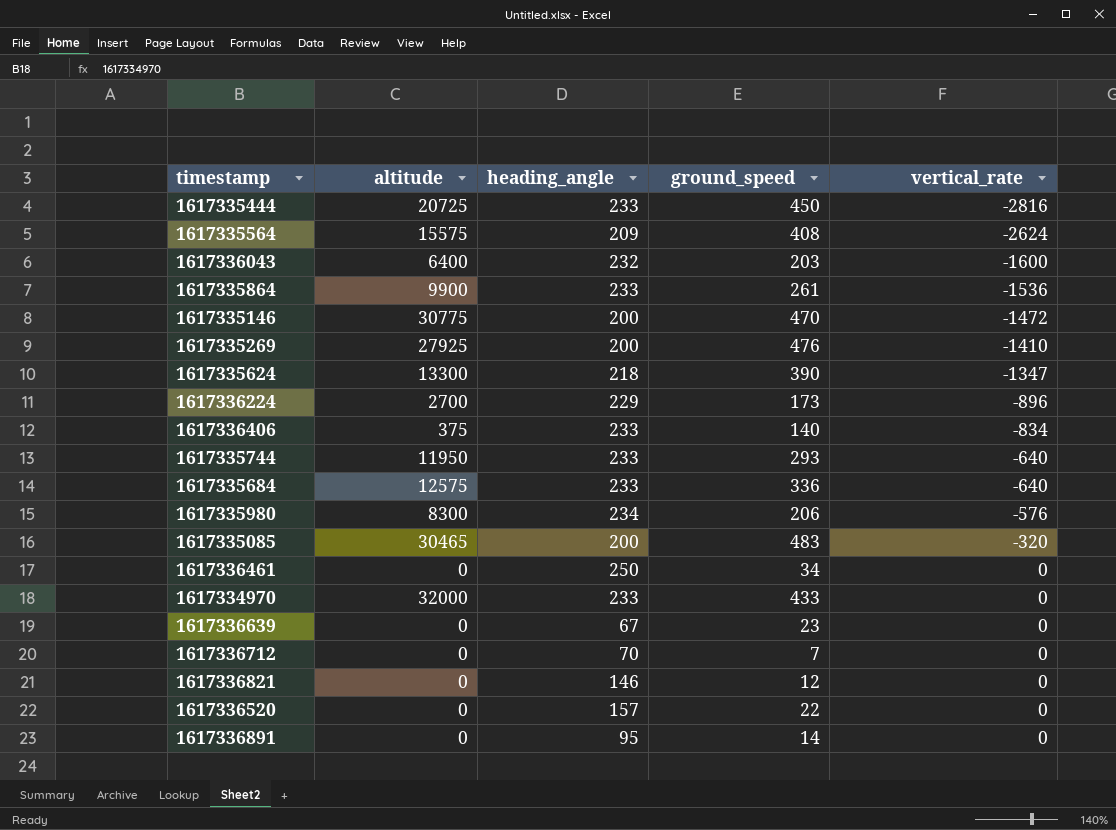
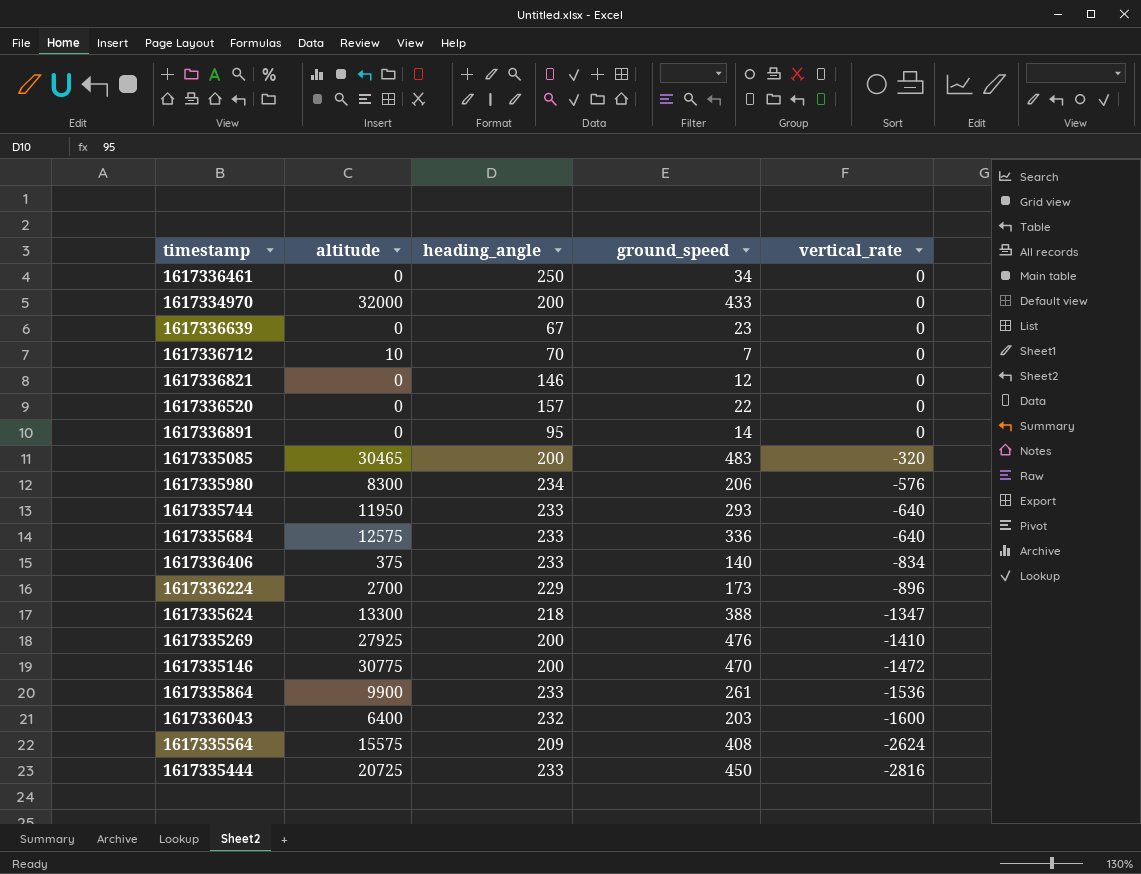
row order: vertical_rate ascending -> vertical_rate descending
1617334970 | heading_angle: 233 -> 200
1617336712 | altitude: 0 -> 10
1617335624 | ground_speed: 390 -> 388

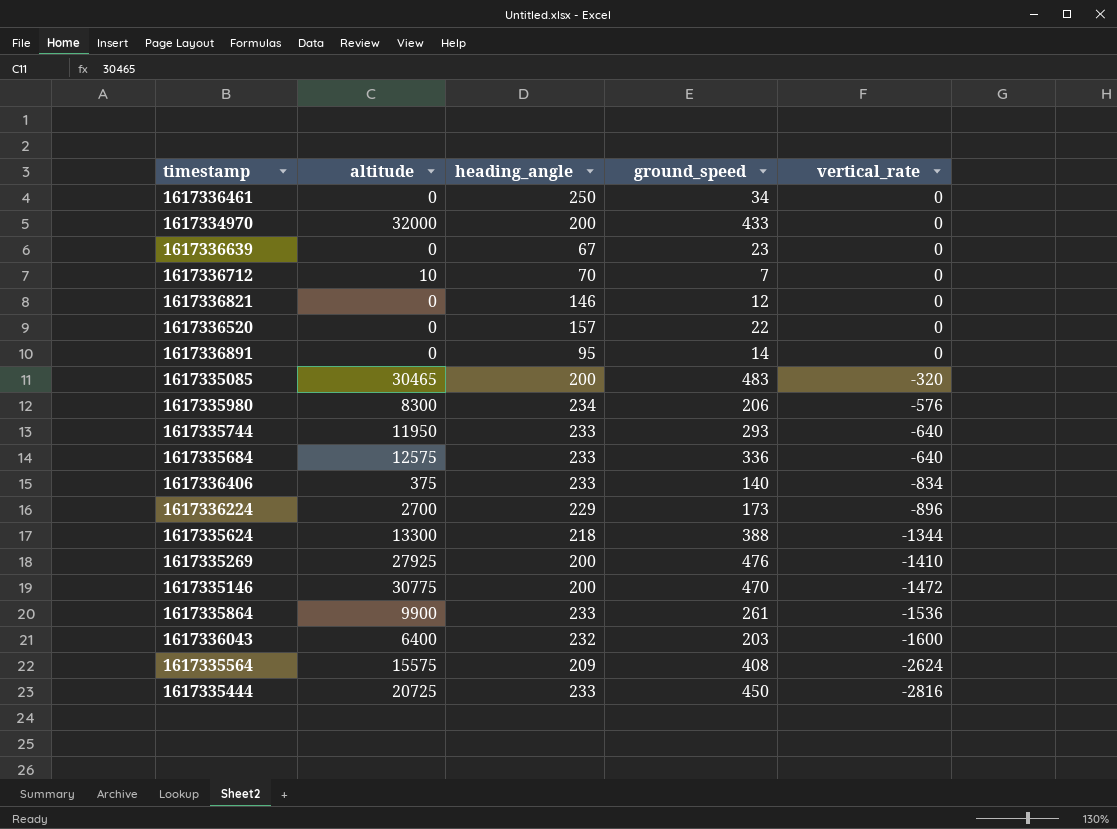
1617335624 | vertical_rate: -1347 -> -1344

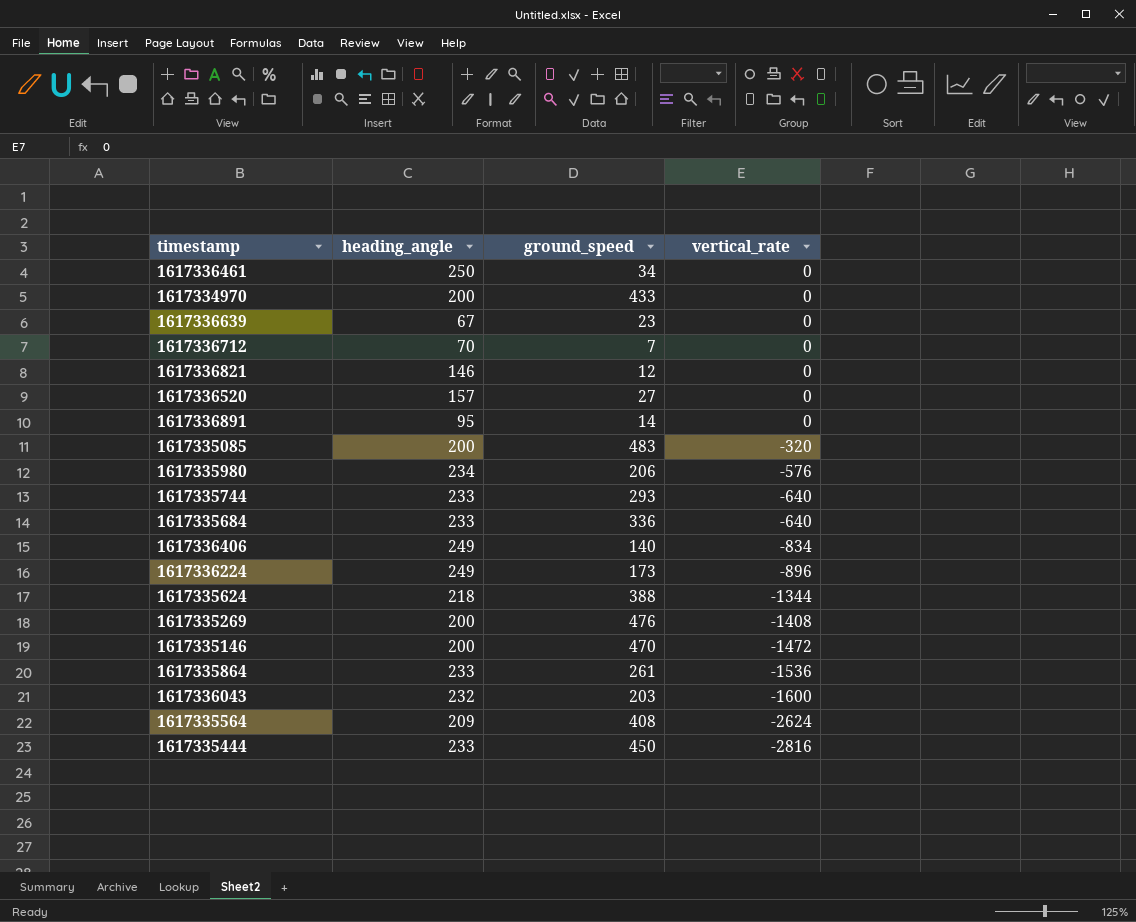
column altitude | position: 2 -> none
1617336520 | ground_speed: 22 -> 27
1617336406 | heading_angle: 233 -> 249
1617336224 | heading_angle: 229 -> 249
1617335269 | vertical_rate: -1410 -> -1408

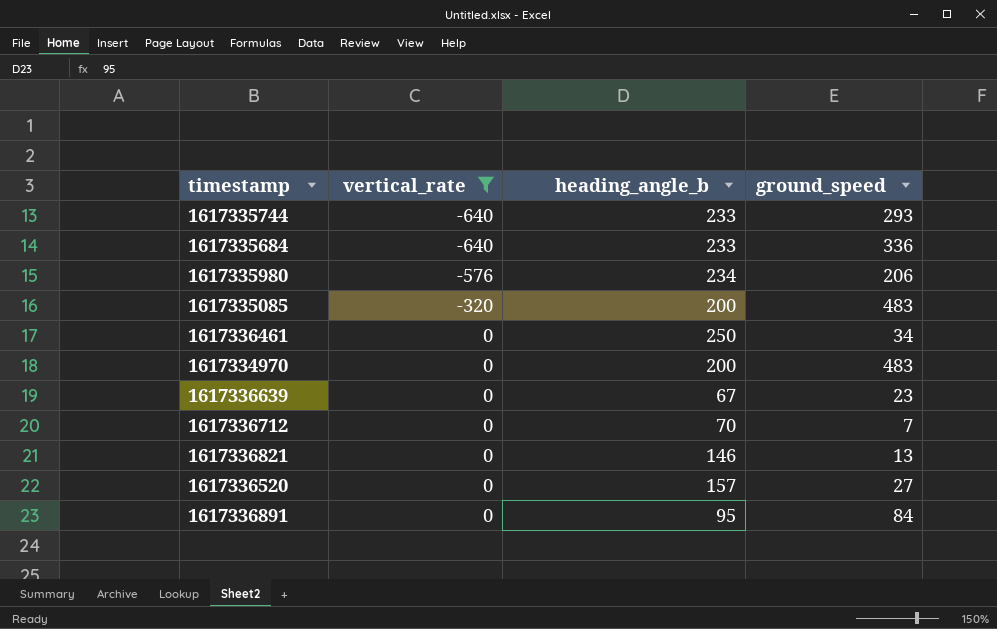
filter: none -> vertical_rate >= -640
row order: vertical_rate descending -> vertical_rate ascending
column vertical_rate | position: 4 -> 2
column name: heading_angle -> heading_angle_b
1617334970 | ground_speed: 433 -> 483
1617336821 | ground_speed: 12 -> 13
1617336891 | ground_speed: 14 -> 84

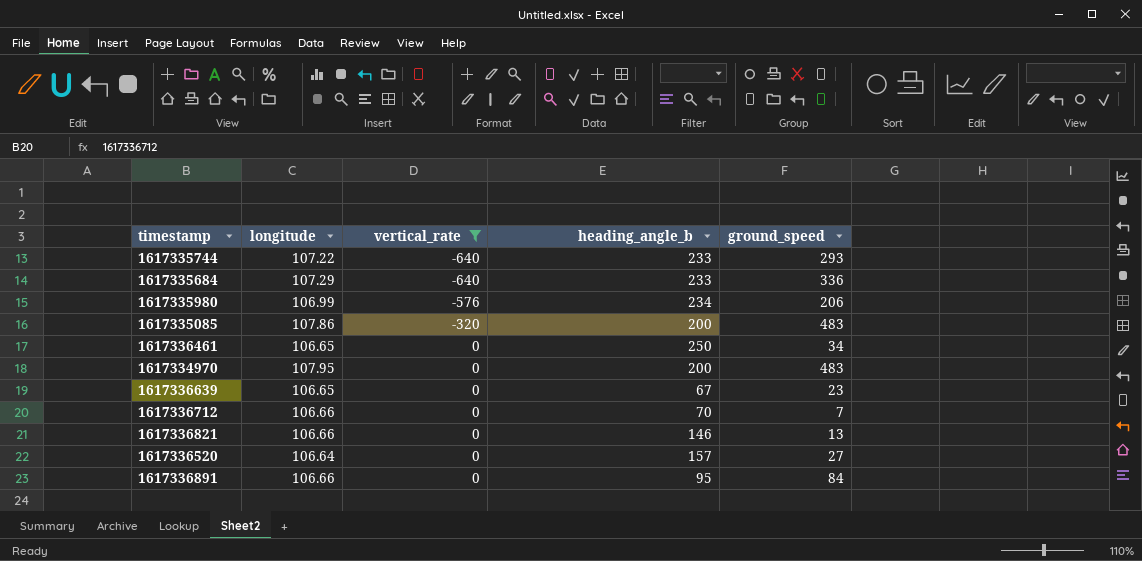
column longitude | position: none -> 2

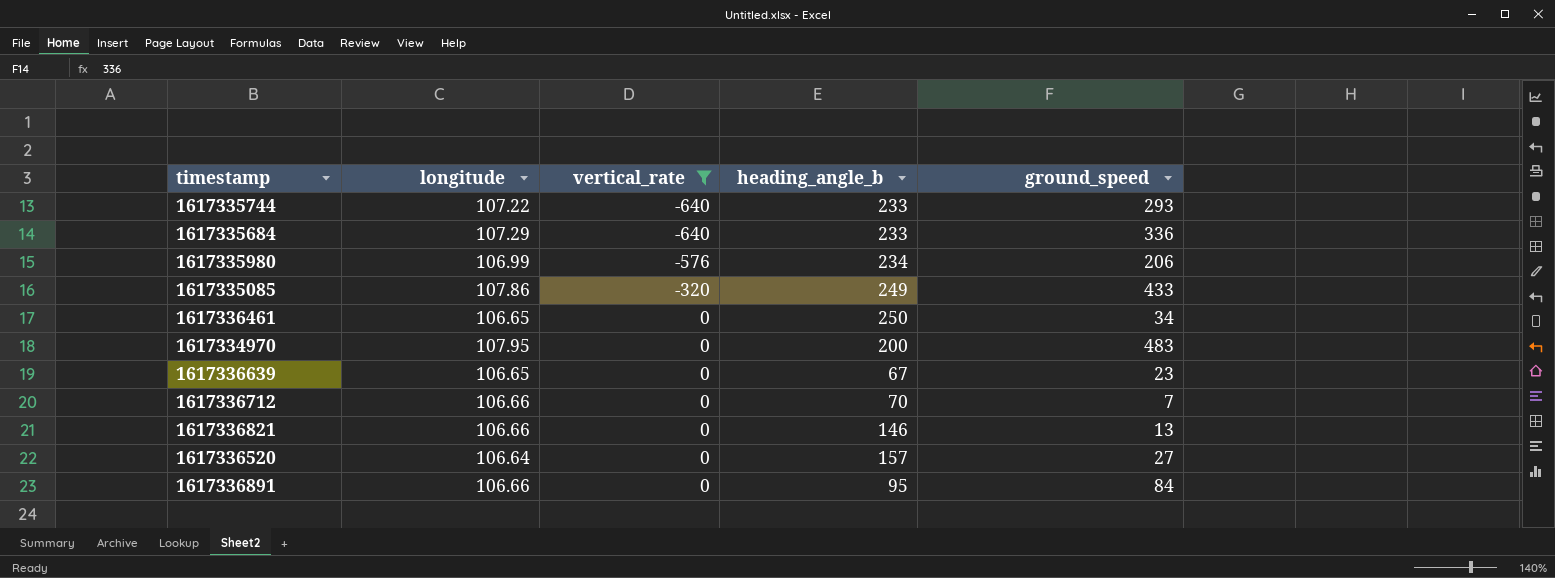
1617335085 | heading_angle_b: 200 -> 249
1617335085 | ground_speed: 483 -> 433

